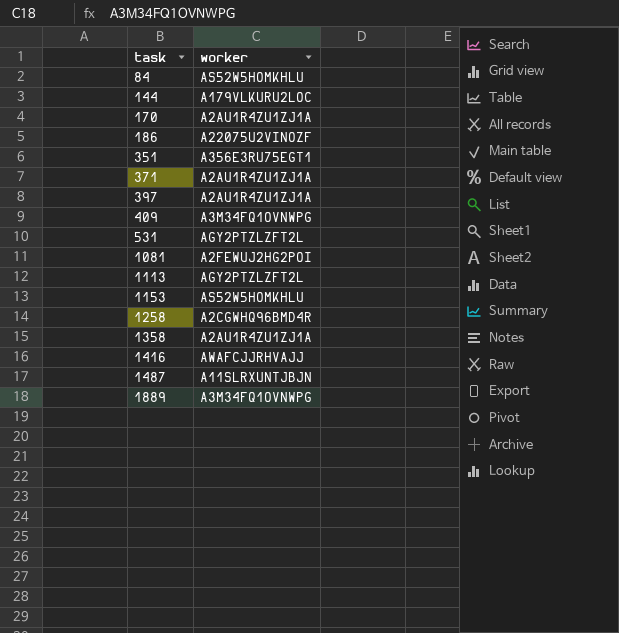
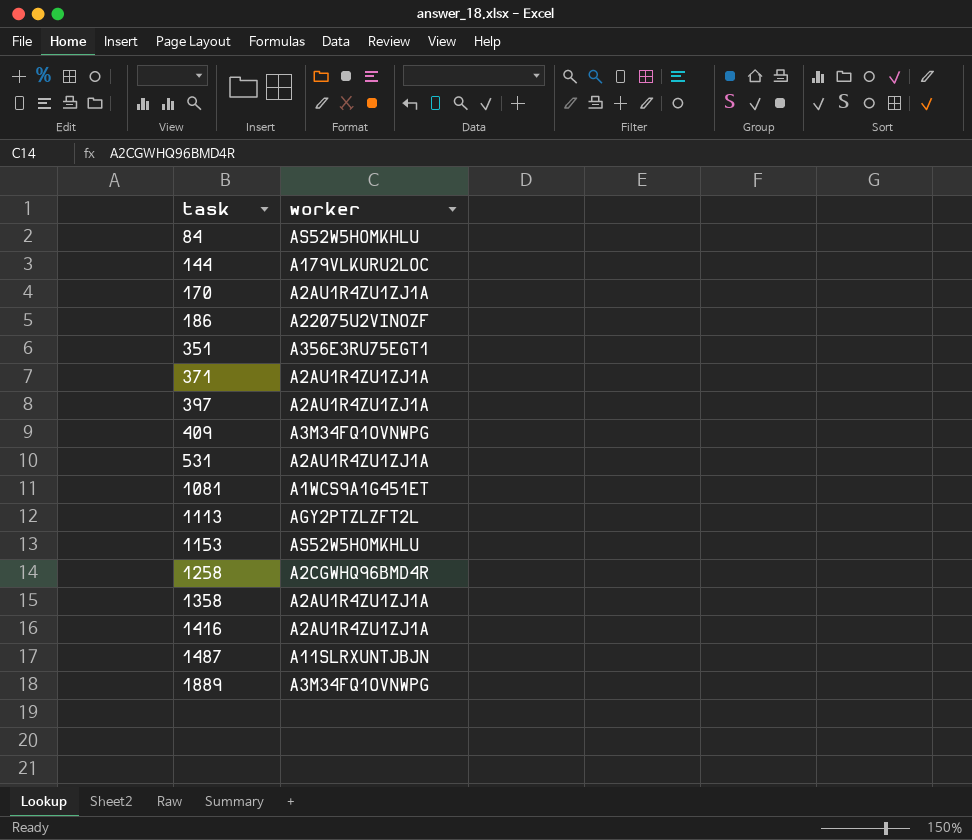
531 | worker: AGY2PTZLZFT2L -> A2AU1R4ZU1ZJ1A
1081 | worker: A2FEWUJ2HG2POI -> A1WCS9A1G451ET
1416 | worker: AWAFCJJRHVAJJ -> A2AU1R4ZU1ZJ1A

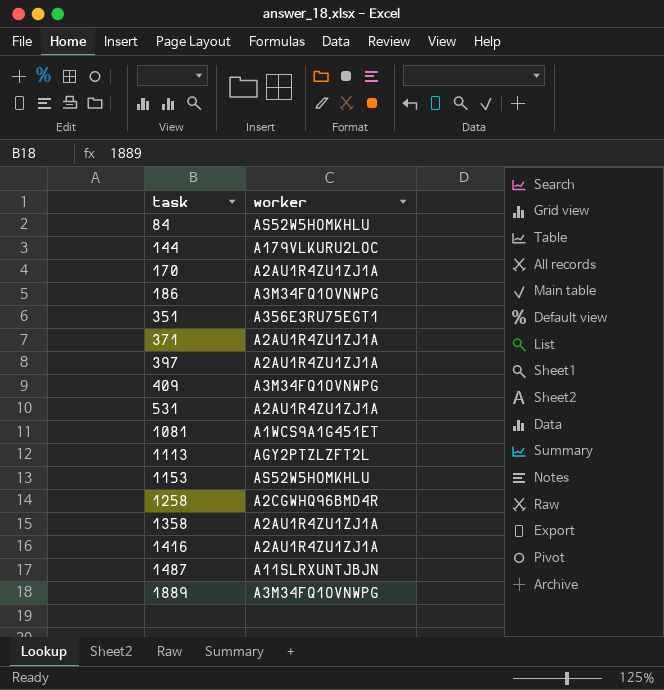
186 | worker: A22075U2VINOZF -> A3M34FQ1OVNWPG

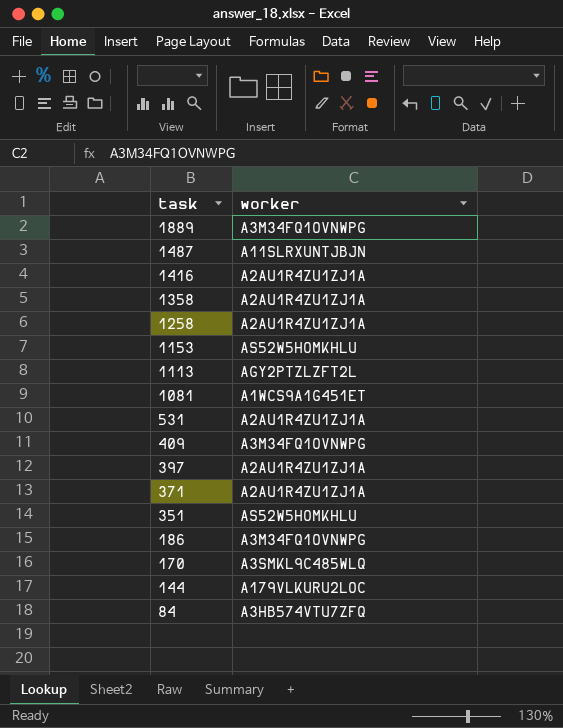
row order: task ascending -> task descending
1258 | worker: A2CGWHQ96BMD4R -> A2AU1R4ZU1ZJ1A
351 | worker: A356E3RU75EGT1 -> AS52W5HOMKHLU
170 | worker: A2AU1R4ZU1ZJ1A -> A3SMKL9C485WLQ
84 | worker: AS52W5HOMKHLU -> A3HB574VTU7ZFQ

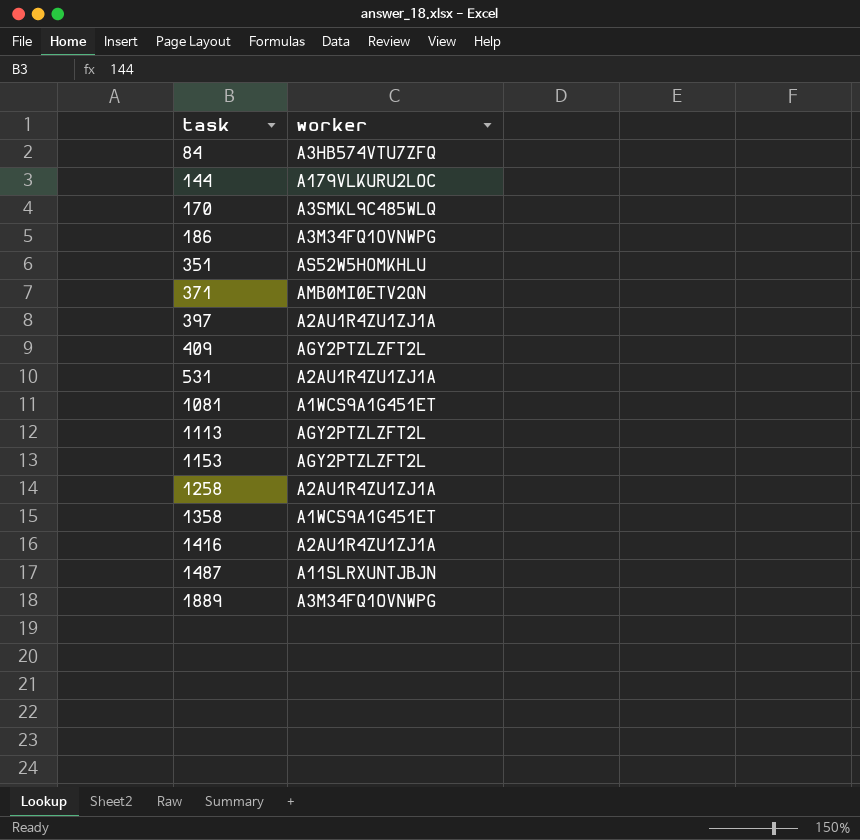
row order: task descending -> task ascending
371 | worker: A2AU1R4ZU1ZJ1A -> AMB0MI0ETV2QN
409 | worker: A3M34FQ1OVNWPG -> AGY2PTZLZFT2L
1153 | worker: AS52W5HOMKHLU -> AGY2PTZLZFT2L
1358 | worker: A2AU1R4ZU1ZJ1A -> A1WCS9A1G451ET

